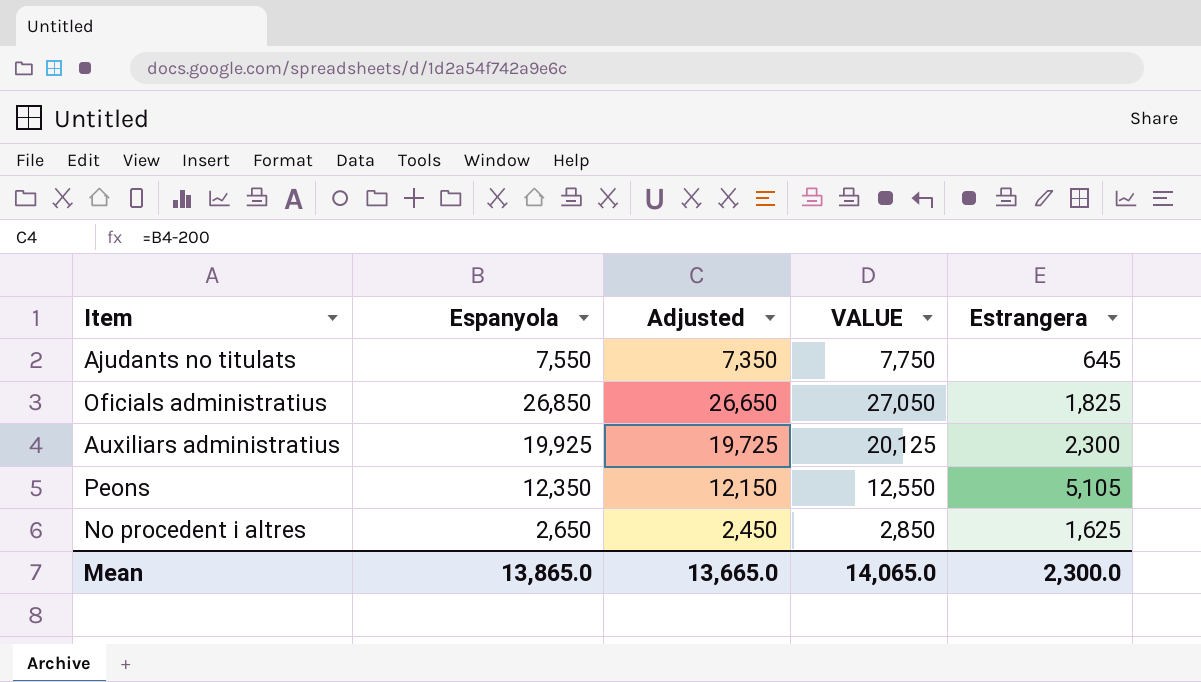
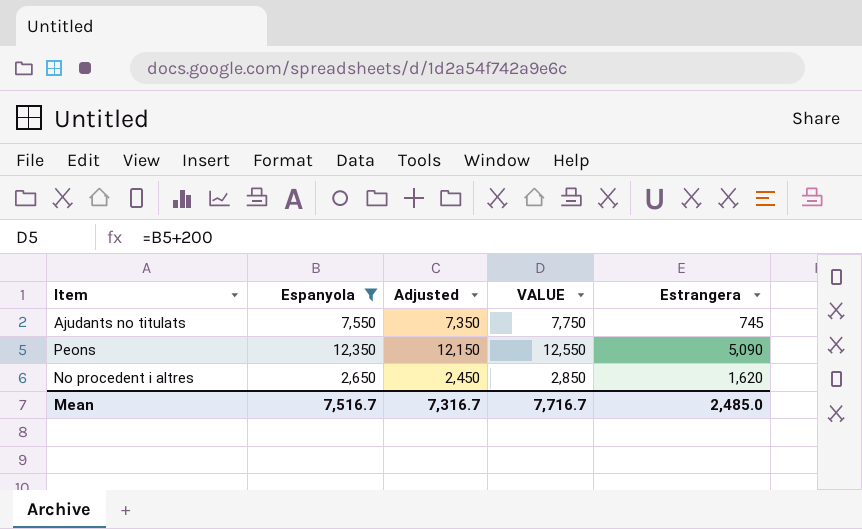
filter: none -> Espanyola <= 12,350
Ajudants no titulats | Estrangera: 645 -> 745
Peons | Estrangera: 5,105 -> 5,090
No procedent i altres | Estrangera: 1,625 -> 1,620
Mean | Espanyola: 13,865.0 -> 7,516.7
Mean | Adjusted: 13,665.0 -> 7,316.7
Mean | VALUE: 14,065.0 -> 7,716.7
Mean | Estrangera: 2,300.0 -> 2,485.0

